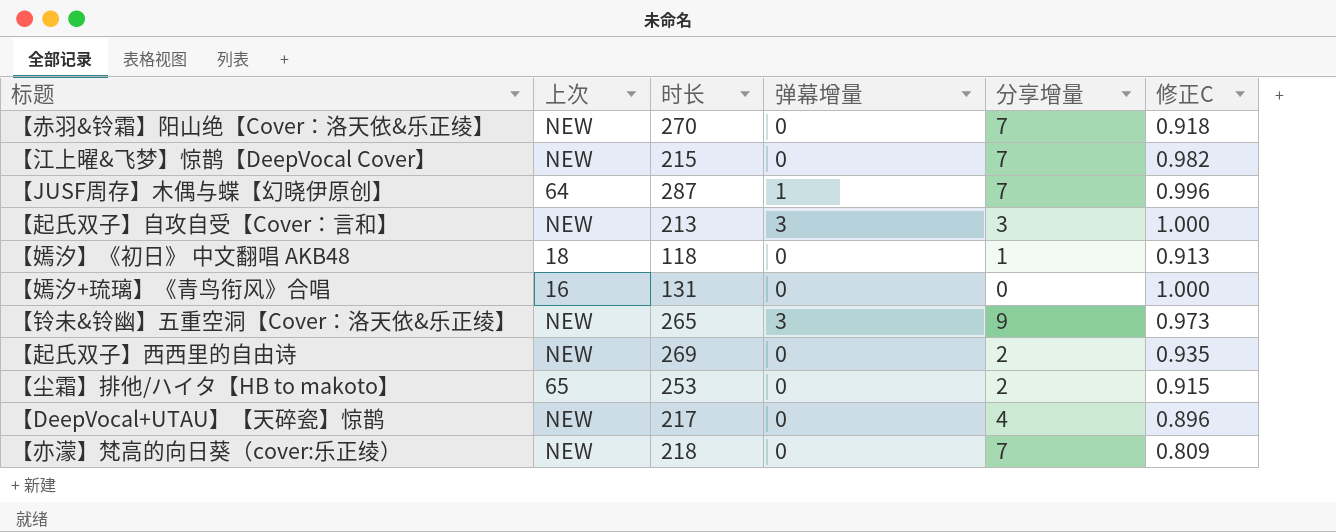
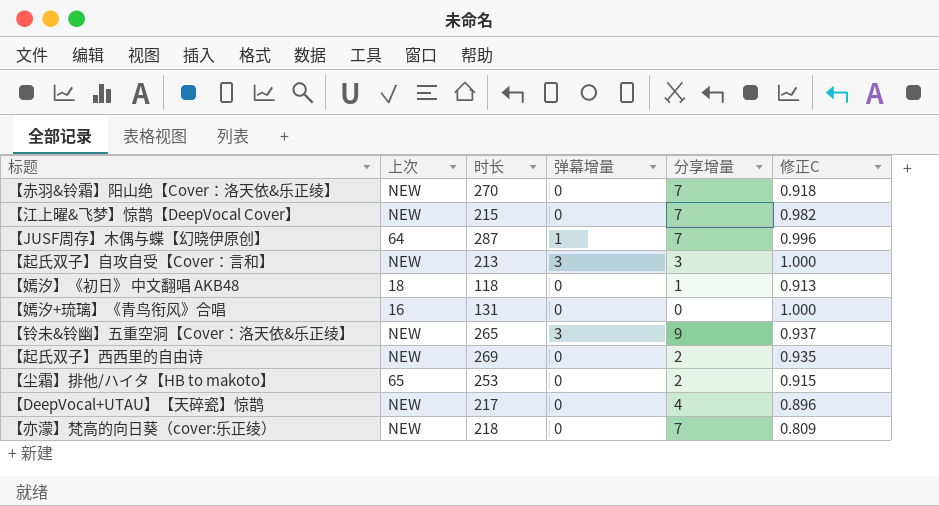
【铃未&铃幽】五重空洞【Cover：洛天依&乐正绫】 | 修正C: 0.973 -> 0.937

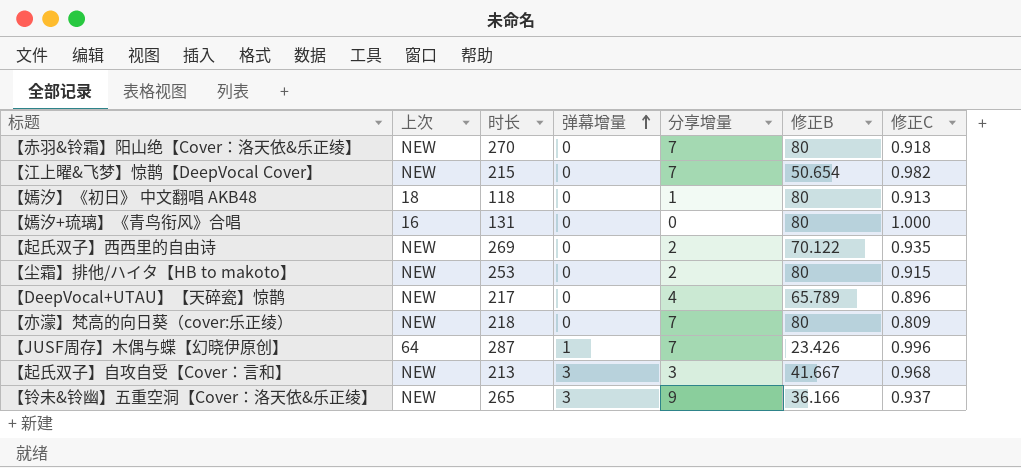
row order: none -> 弹幕增量 ascending
column 修正B | position: none -> 6
【尘霜】排他/ハイタ【HB to makoto】 | 上次: 65 -> NEW
【起氏双子】自攻自受【Cover：言和】 | 修正C: 1.000 -> 0.968

